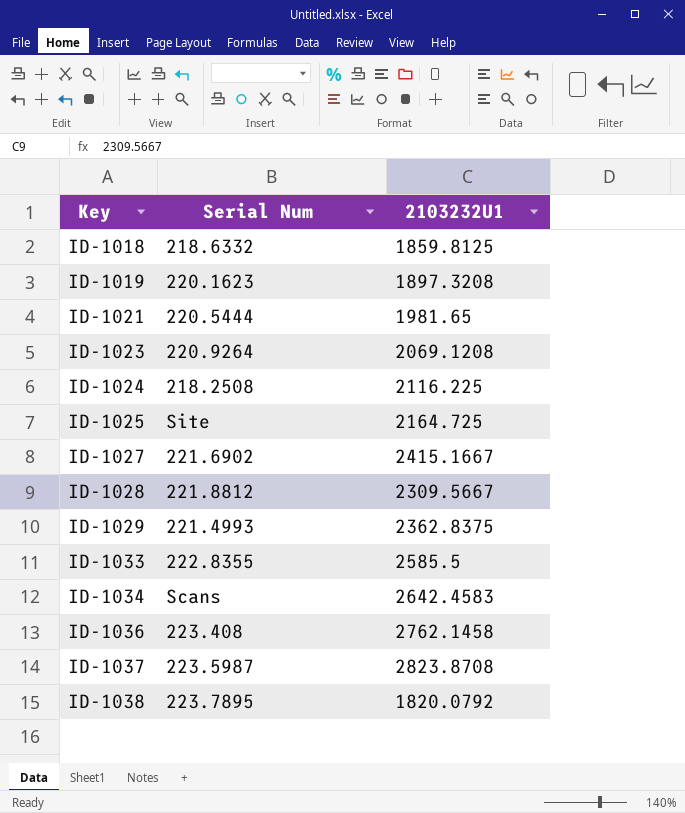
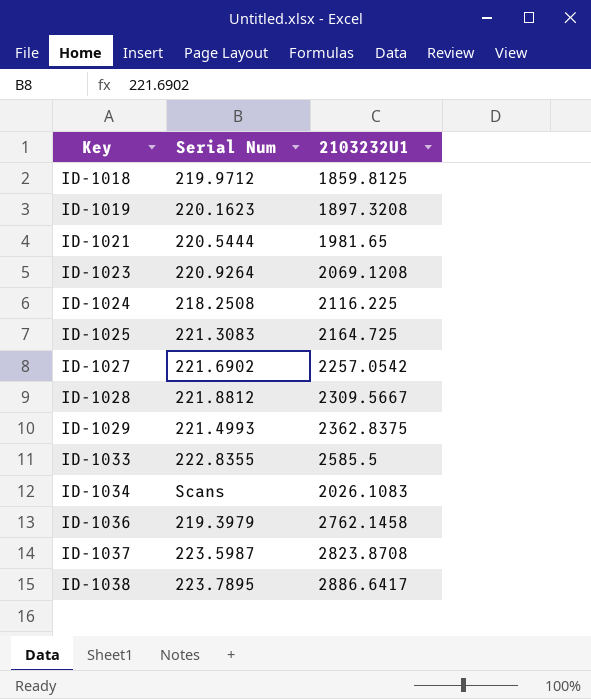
ID-1018 | Serial Num: 218.6332 -> 219.9712
ID-1025 | Serial Num: Site -> 221.3083
ID-1027 | 2103232U1: 2415.1667 -> 2257.0542
ID-1034 | 2103232U1: 2642.4583 -> 2026.1083
ID-1036 | Serial Num: 223.408 -> 219.3979
ID-1038 | 2103232U1: 1820.0792 -> 2886.6417

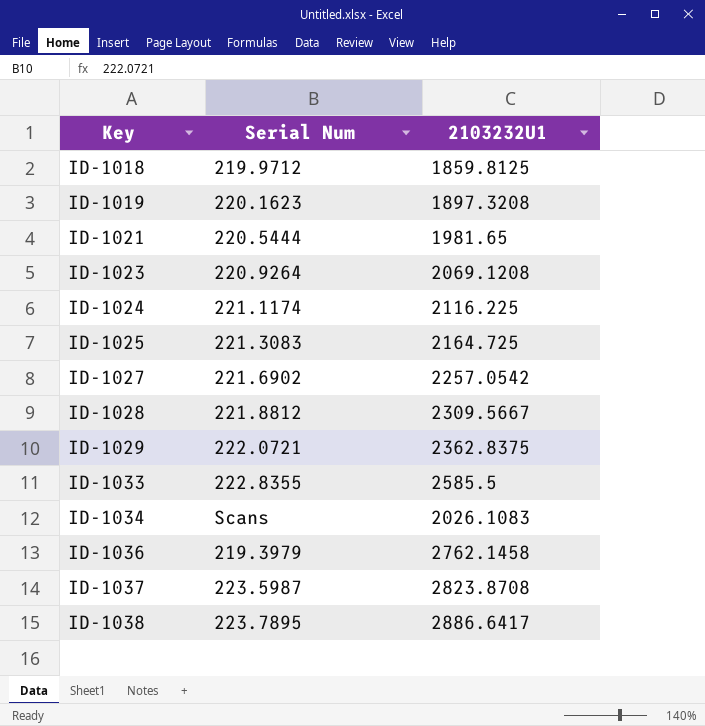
ID-1024 | Serial Num: 218.2508 -> 221.1174
ID-1029 | Serial Num: 221.4993 -> 222.0721

